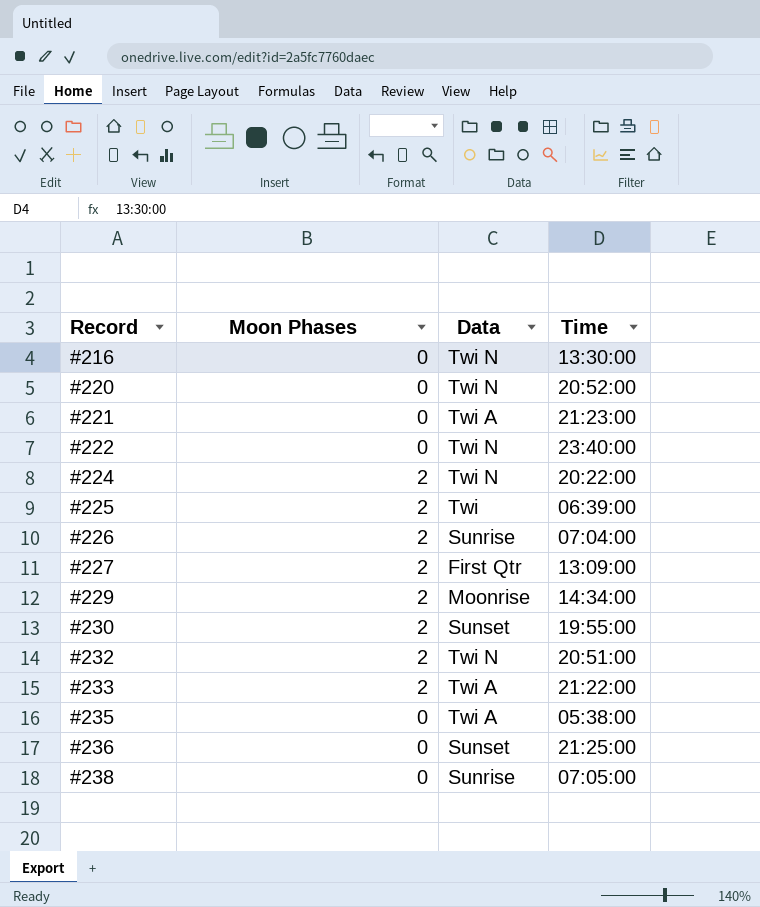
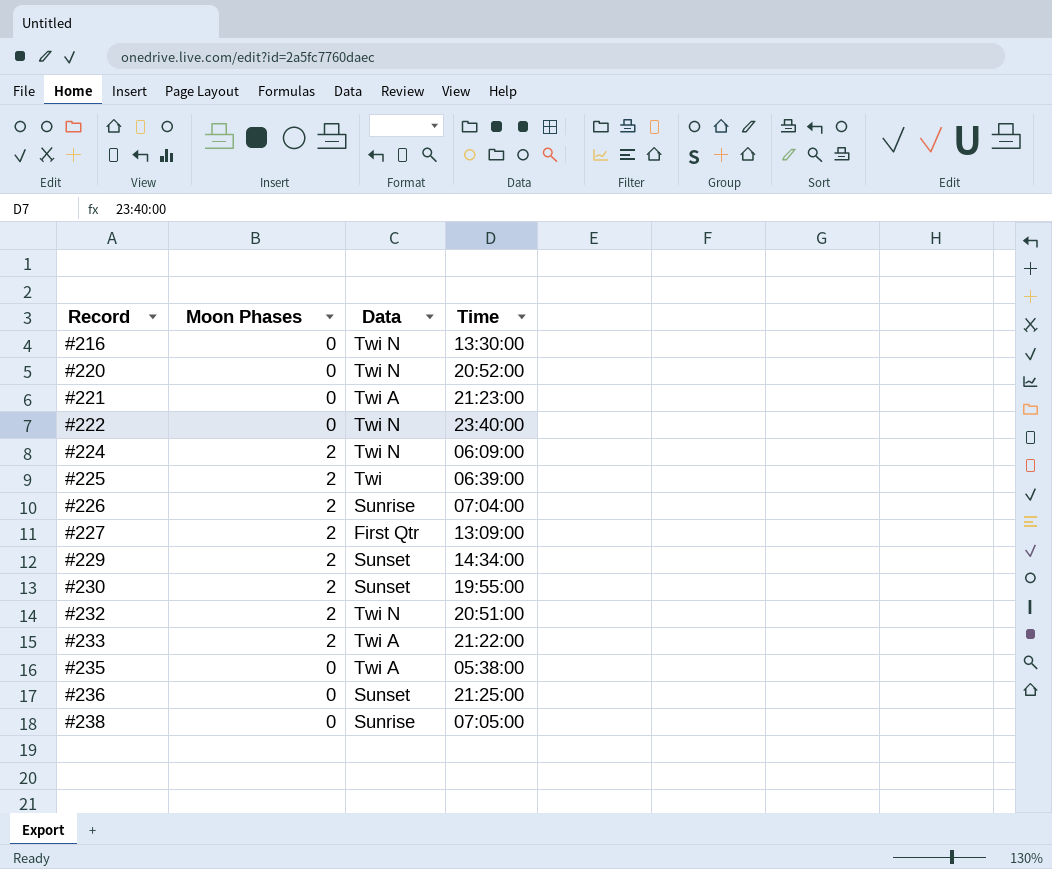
#224 | Time: 20:22:00 -> 06:09:00
#229 | Data: Moonrise -> Sunset

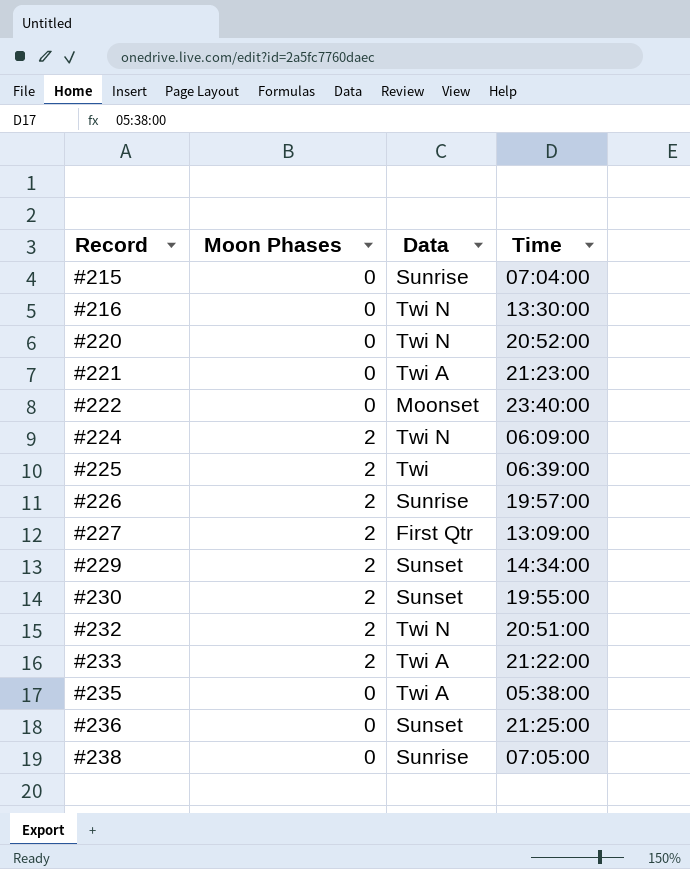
row #215: none -> 0 | Sunrise | 07:04:00
#222 | Data: Twi N -> Moonset
#226 | Time: 07:04:00 -> 19:57:00

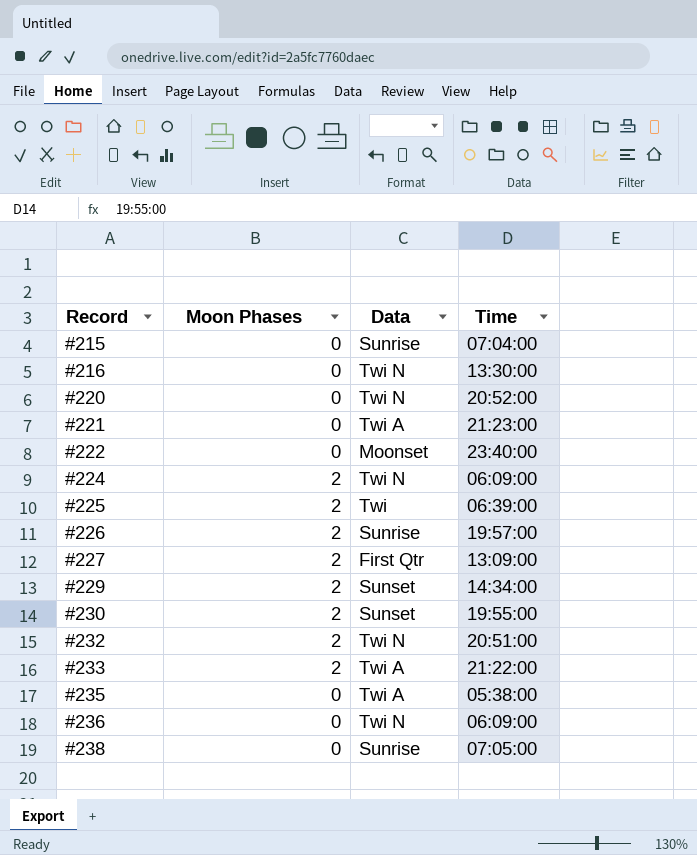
#236 | Data: Sunset -> Twi N
#236 | Time: 21:25:00 -> 06:09:00

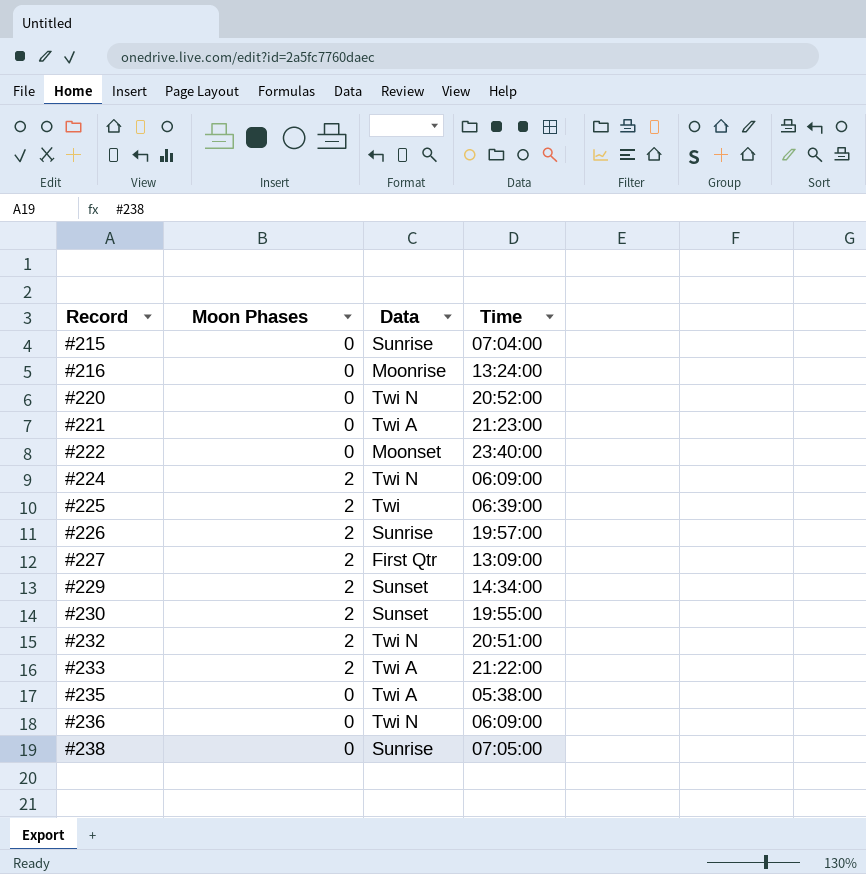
#216 | Data: Twi N -> Moonrise
#216 | Time: 13:30:00 -> 13:24:00

